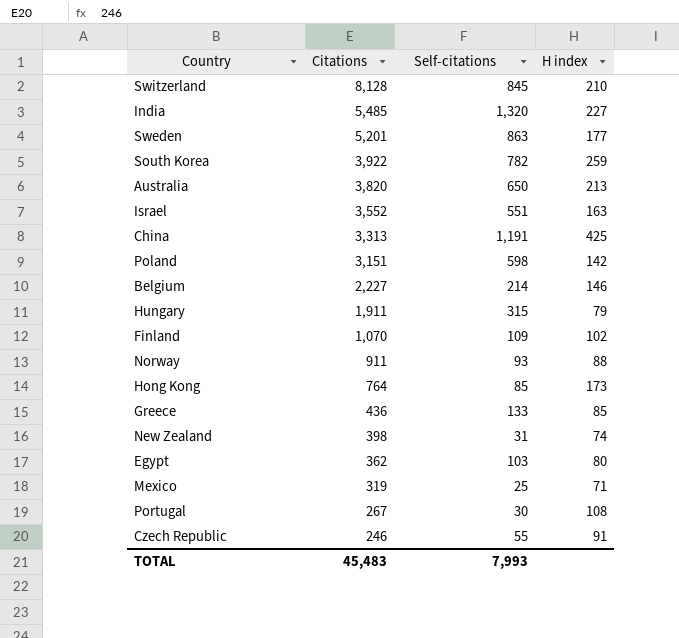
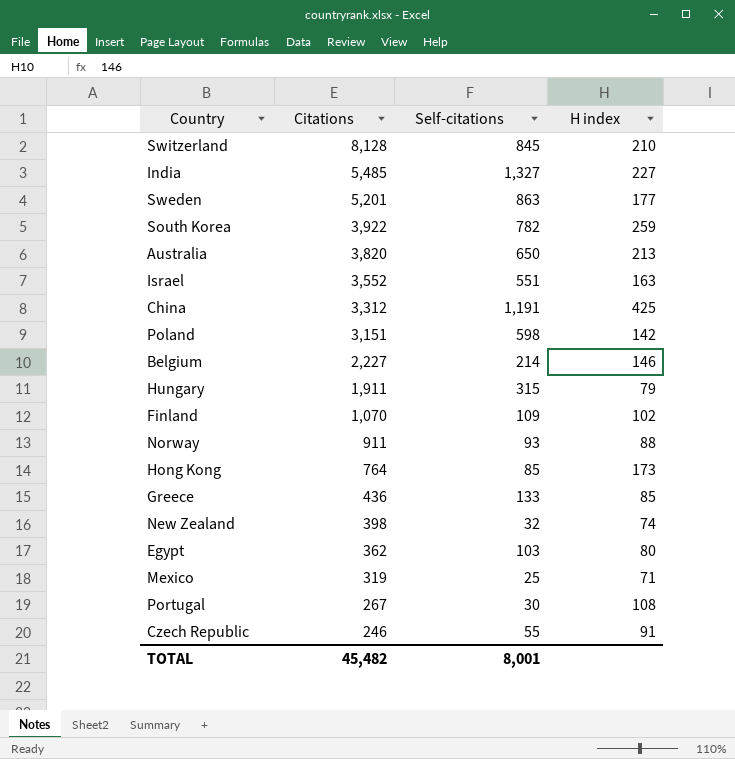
India | Self-citations: 1,320 -> 1,327
China | Citations: 3,313 -> 3,312
New Zealand | Self-citations: 31 -> 32
TOTAL | Citations: 45,483 -> 45,482
TOTAL | Self-citations: 7,993 -> 8,001

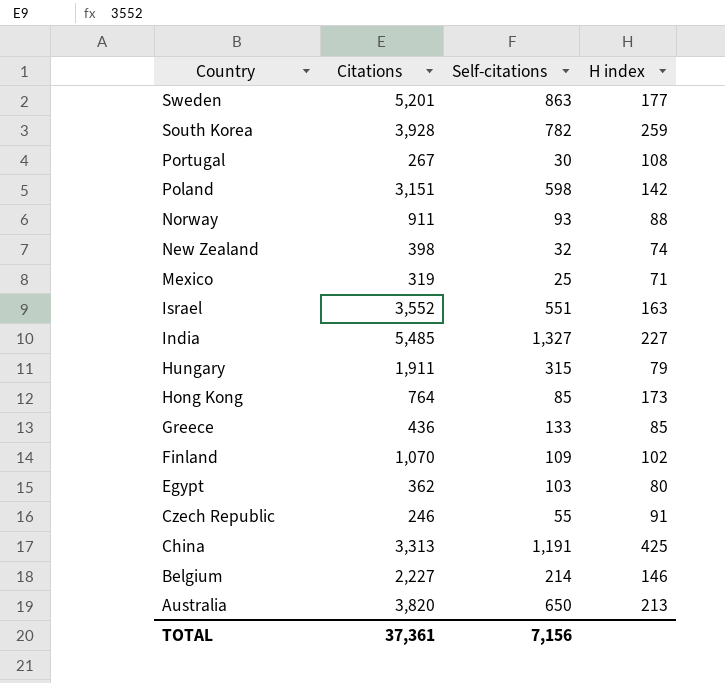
row order: Citations descending -> Country descending
row Switzerland: 8,128 | 845 | 210 -> none
South Korea | Citations: 3,922 -> 3,928
China | Citations: 3,312 -> 3,313
TOTAL | Citations: 45,482 -> 37,361
TOTAL | Self-citations: 8,001 -> 7,156

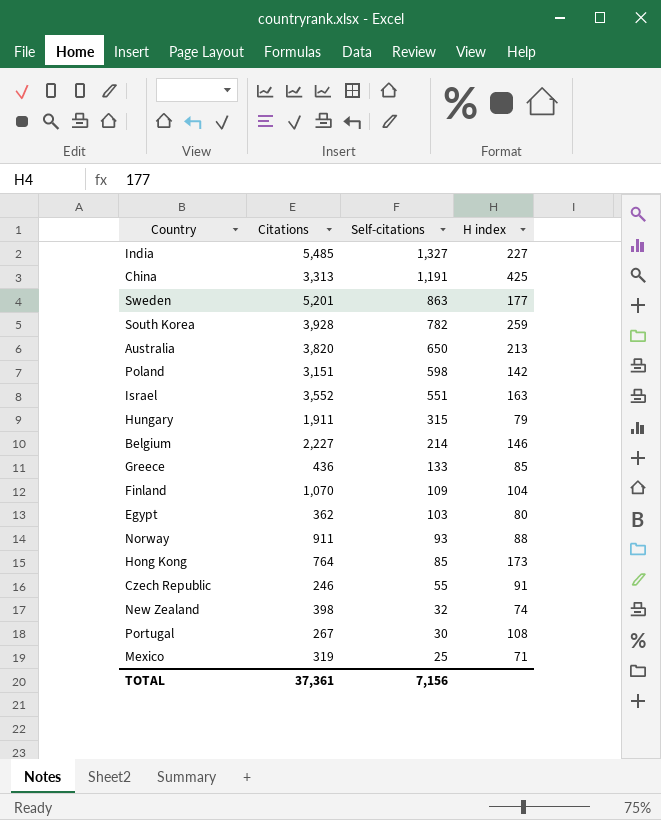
row order: Country descending -> Self-citations descending
Finland | H index: 102 -> 104

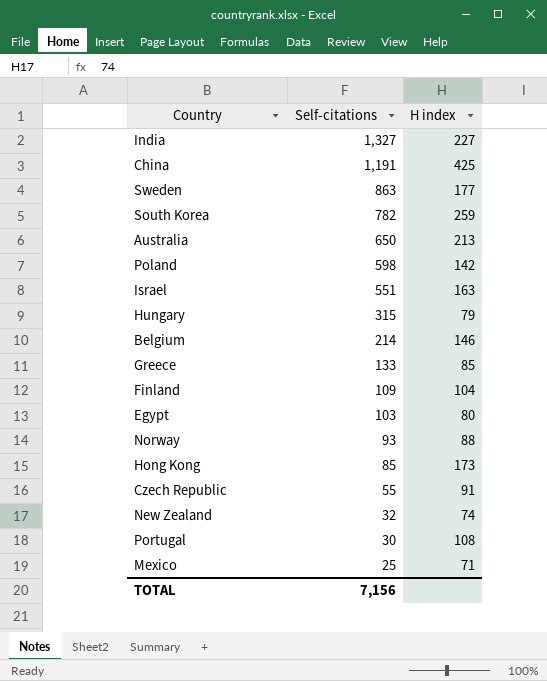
column Citations | position: 2 -> none

